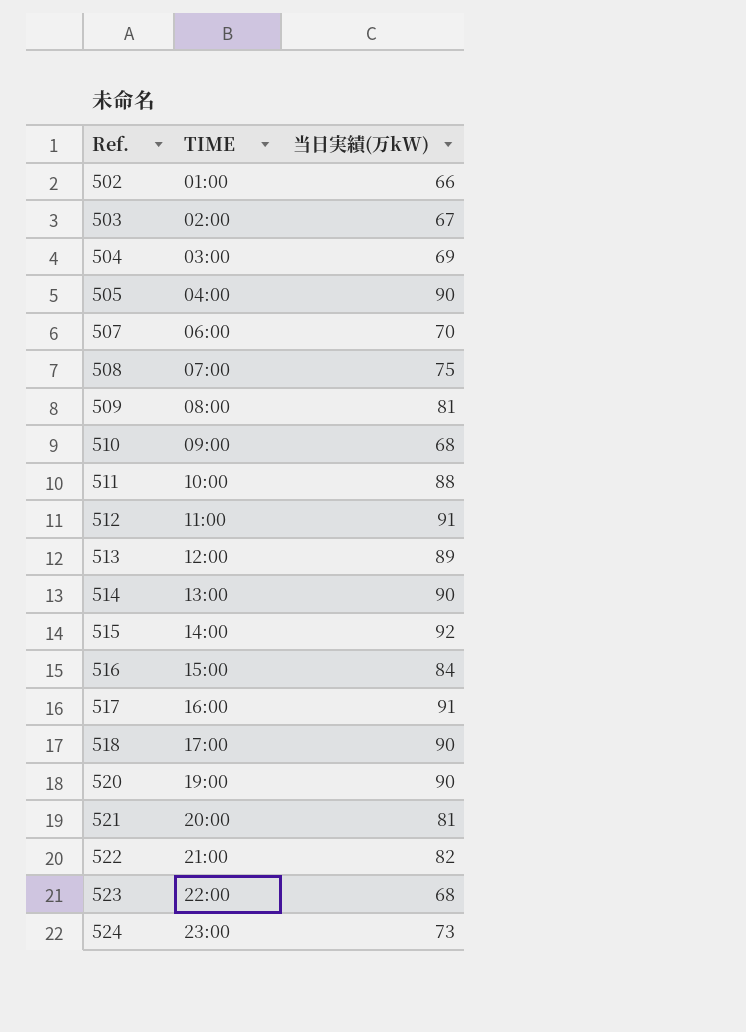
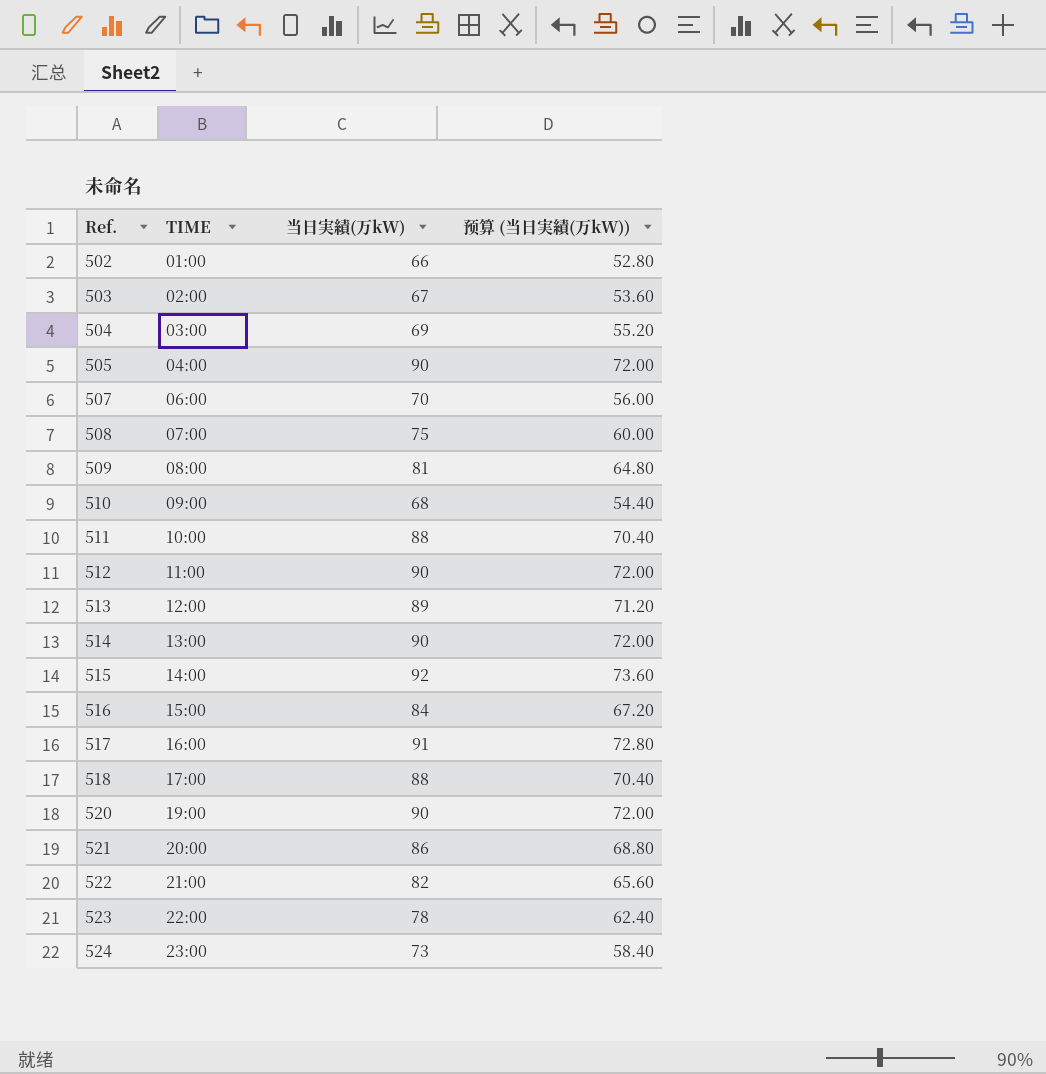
column 预算 (当日実績(万kW)) | formula: none -> [当日実績(万kW)] * 0.8
512 | 当日実績(万kW): 91 -> 90
518 | 当日実績(万kW): 90 -> 88
521 | 当日実績(万kW): 81 -> 86
523 | 当日実績(万kW): 68 -> 78

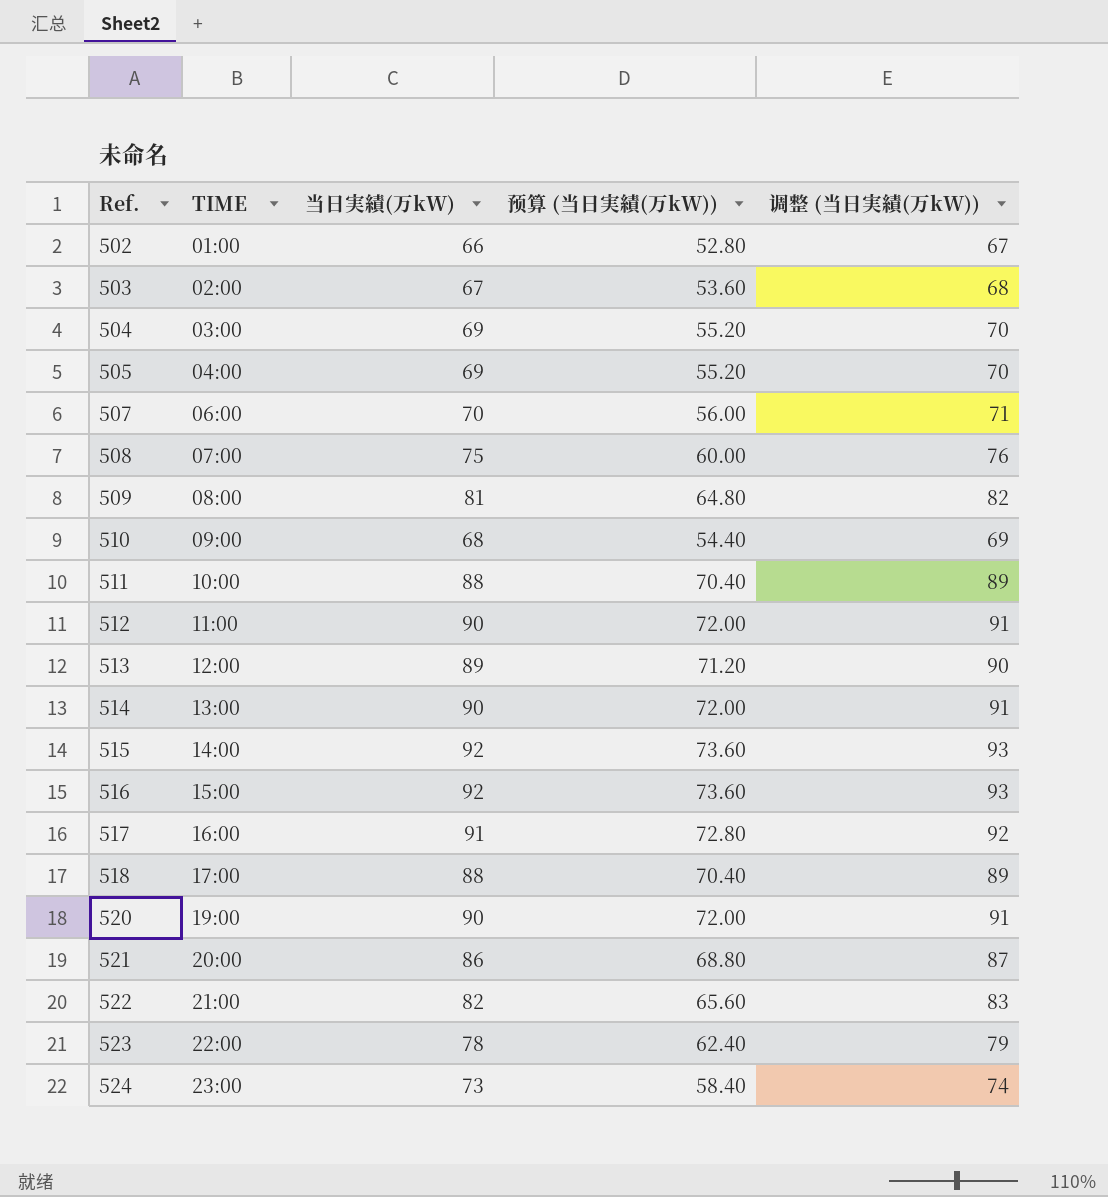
column 调整 (当日実績(万kW)) | formula: none -> [当日実績(万kW)] + 1
505 | 当日実績(万kW): 90 -> 69
505 | 预算 (当日実績(万kW)): 72.00 -> 55.20
516 | 当日実績(万kW): 84 -> 92
516 | 预算 (当日実績(万kW)): 67.20 -> 73.60

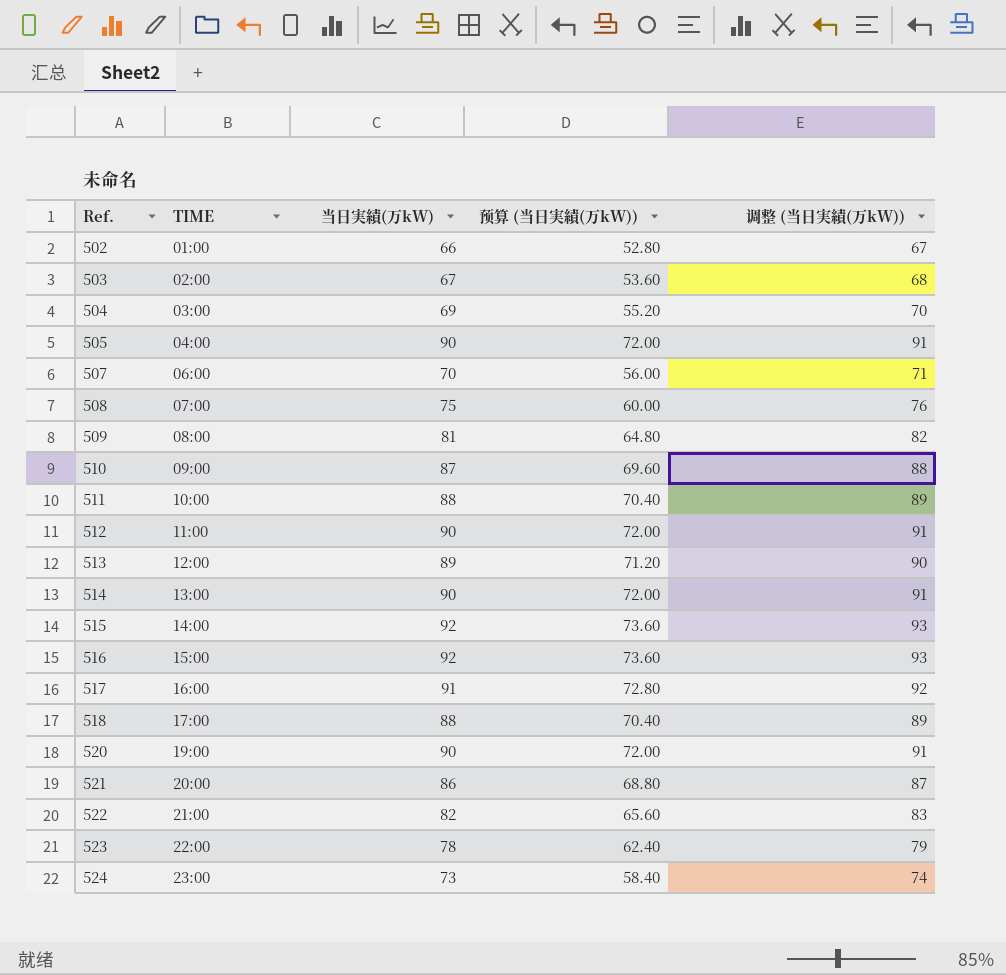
505 | 当日実績(万kW): 69 -> 90
505 | 预算 (当日実績(万kW)): 55.20 -> 72.00
505 | 调整 (当日実績(万kW)): 70 -> 91
510 | 当日実績(万kW): 68 -> 87
510 | 预算 (当日実績(万kW)): 54.40 -> 69.60
510 | 调整 (当日実績(万kW)): 69 -> 88

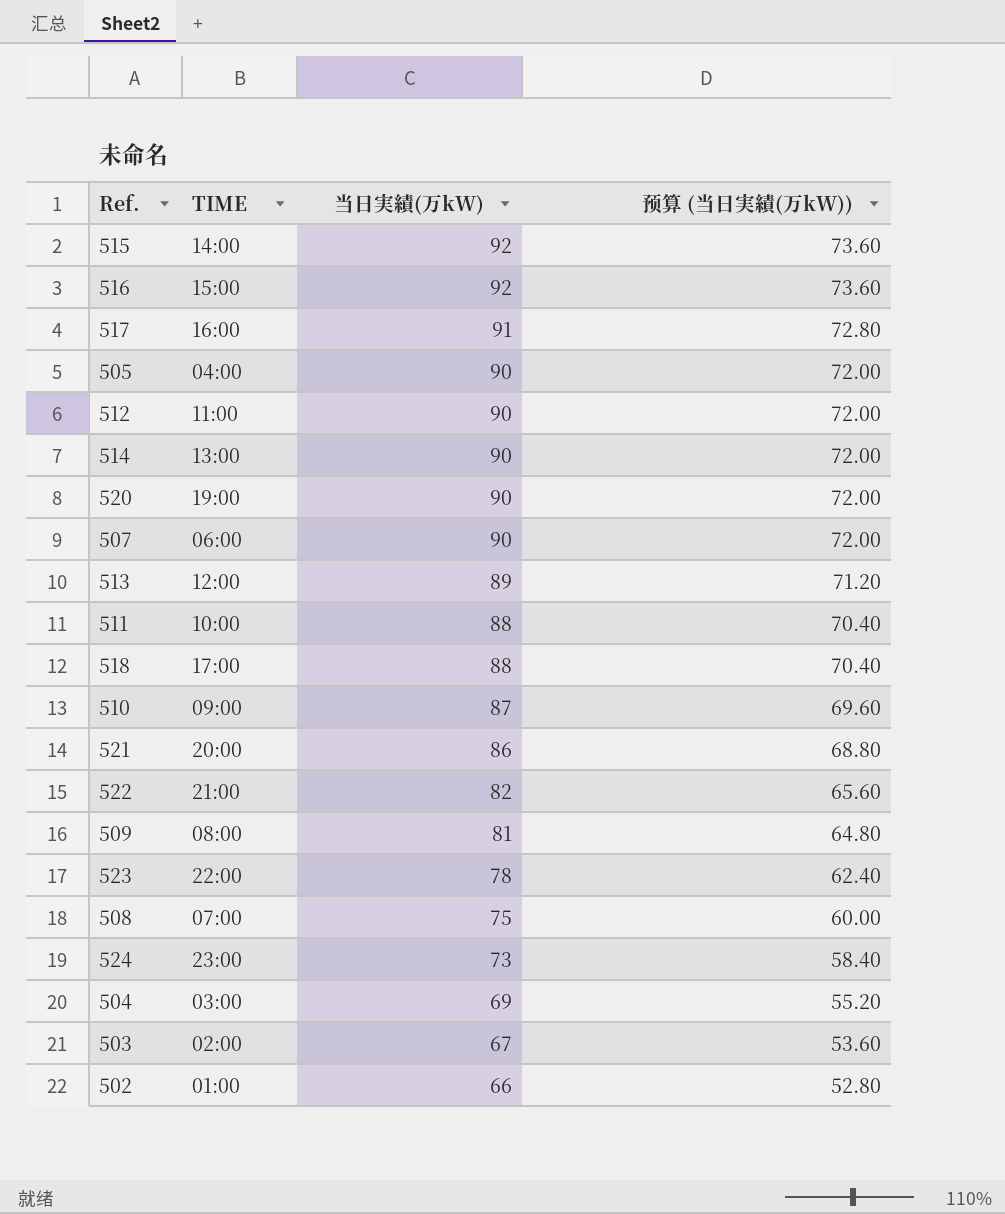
row order: Ref. ascending -> 当日実績(万kW) descending
column 调整 (当日実績(万kW)) | formula: [当日実績(万kW)] + 1 -> none
507 | 当日実績(万kW): 70 -> 90
507 | 预算 (当日実績(万kW)): 56.00 -> 72.00

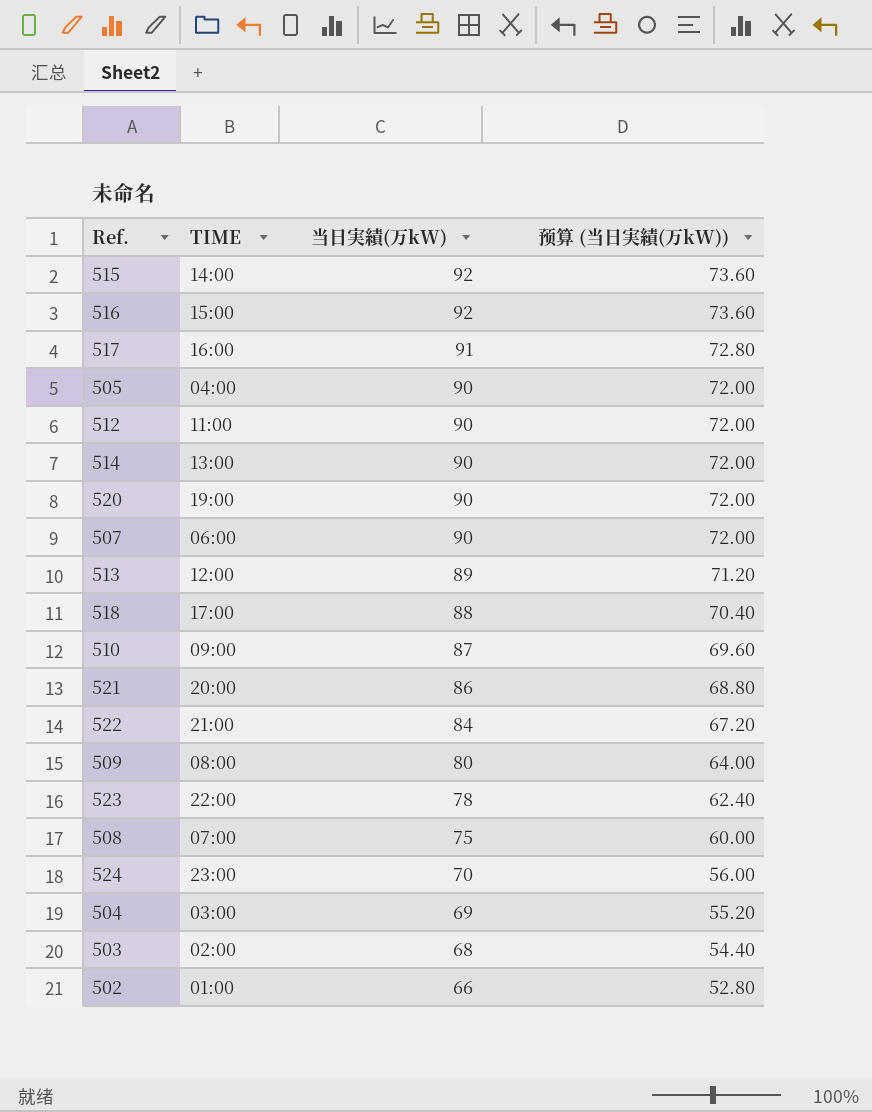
row 511: 10:00 | 88 | 70.40 -> none
522 | 当日実績(万kW): 82 -> 84
522 | 预算 (当日実績(万kW)): 65.60 -> 67.20
509 | 当日実績(万kW): 81 -> 80
509 | 预算 (当日実績(万kW)): 64.80 -> 64.00
524 | 当日実績(万kW): 73 -> 70
524 | 预算 (当日実績(万kW)): 58.40 -> 56.00
503 | 当日実績(万kW): 67 -> 68
503 | 预算 (当日実績(万kW)): 53.60 -> 54.40

